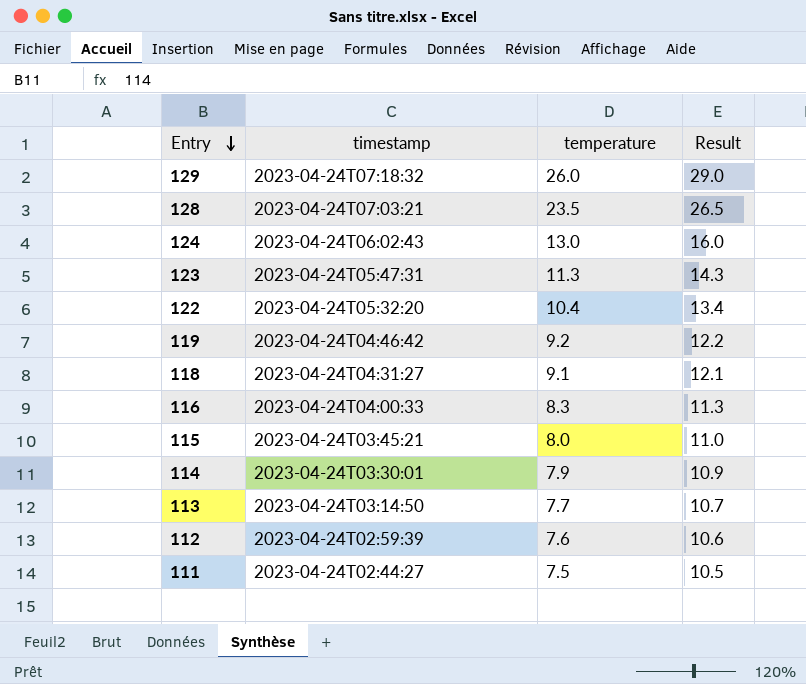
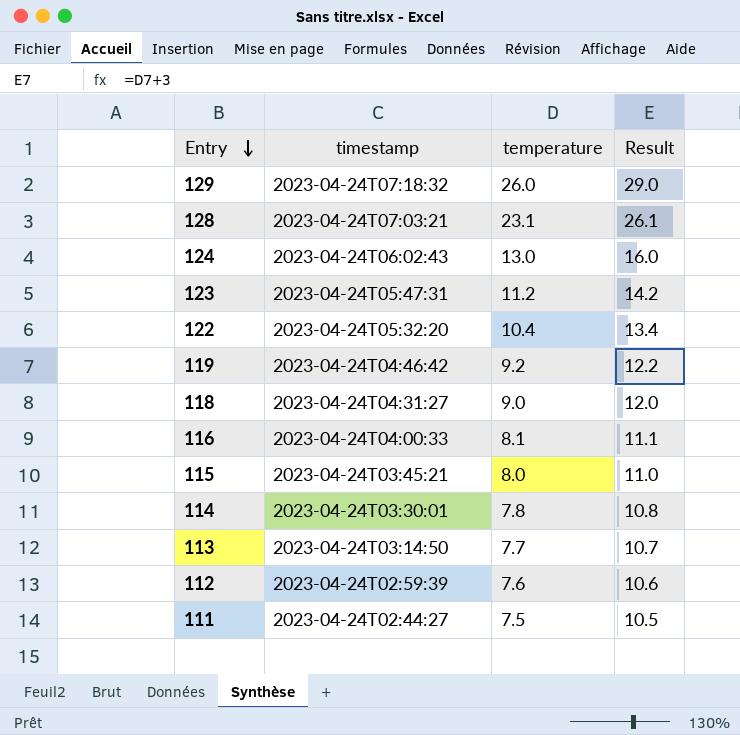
128 | temperature: 23.5 -> 23.1
128 | Result: 26.5 -> 26.1
123 | temperature: 11.3 -> 11.2
123 | Result: 14.3 -> 14.2
118 | temperature: 9.1 -> 9.0
118 | Result: 12.1 -> 12.0
116 | temperature: 8.3 -> 8.1
116 | Result: 11.3 -> 11.1
114 | temperature: 7.9 -> 7.8
114 | Result: 10.9 -> 10.8

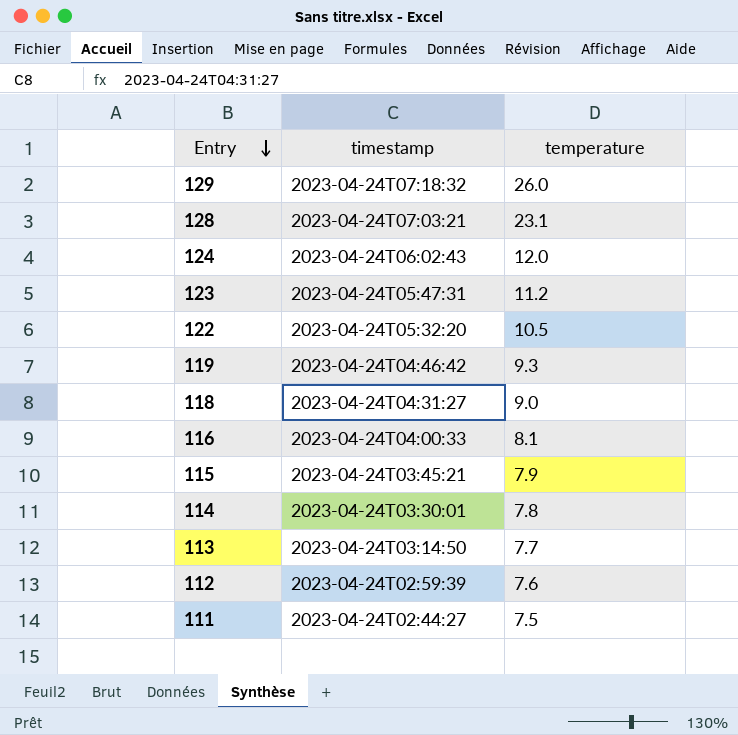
column Result | formula: [temperature] + 3 -> none
124 | temperature: 13.0 -> 12.0
122 | temperature: 10.4 -> 10.5
119 | temperature: 9.2 -> 9.3
115 | temperature: 8.0 -> 7.9

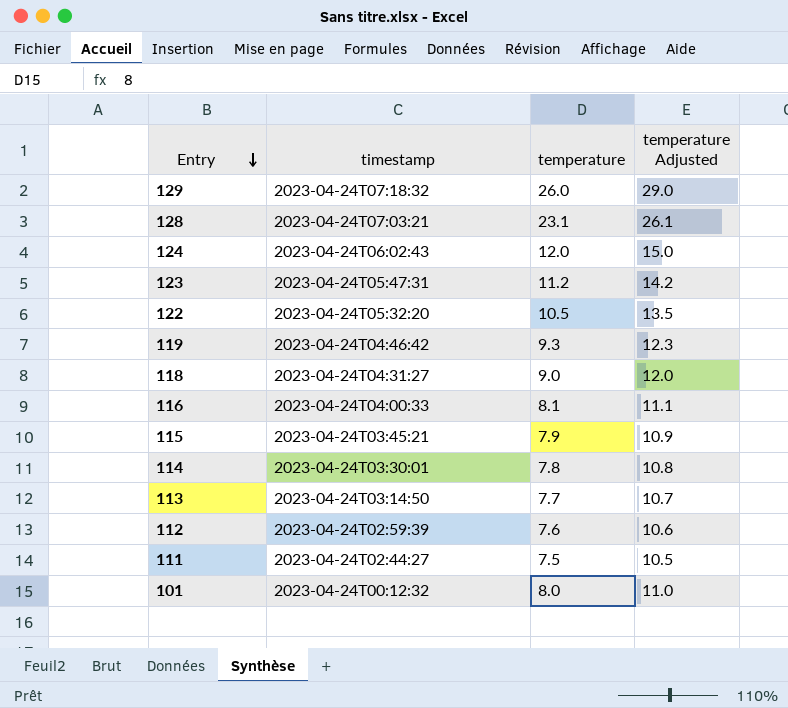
column temperature Adjusted | formula: none -> [temperature] + 3
row 101: none -> 2023-04-24T00:12:32 | 8.0 | 11.0

